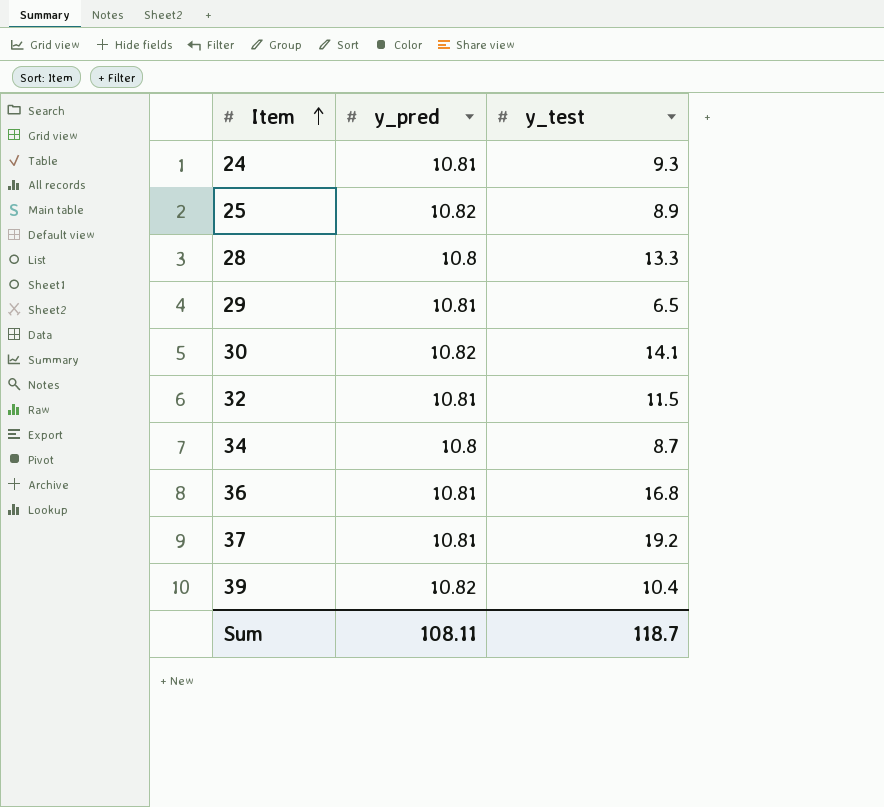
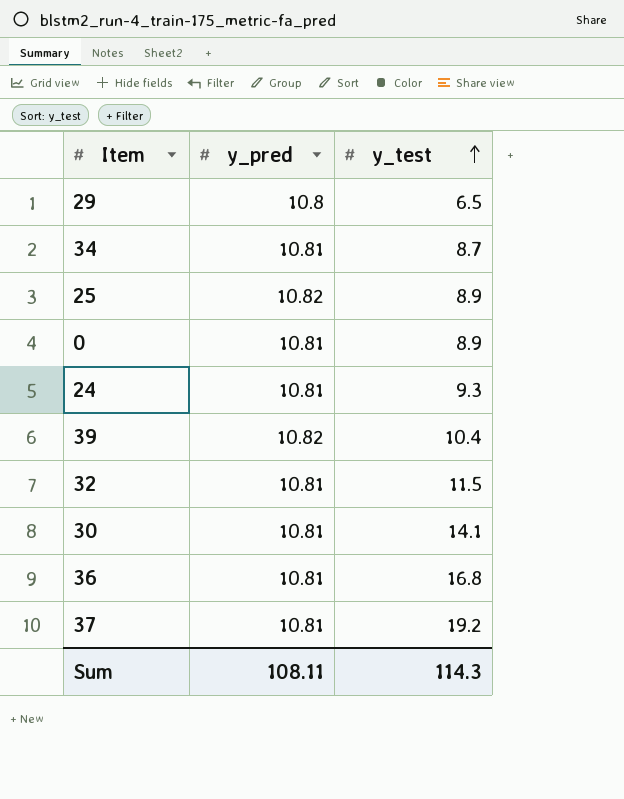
row order: Item ascending -> y_test ascending
row 28: 10.8 | 13.3 -> none
29 | y_pred: 10.81 -> 10.8
34 | y_pred: 10.8 -> 10.81
row 0: none -> 10.81 | 8.9
30 | y_pred: 10.82 -> 10.81
Sum | y_test: 118.7 -> 114.3

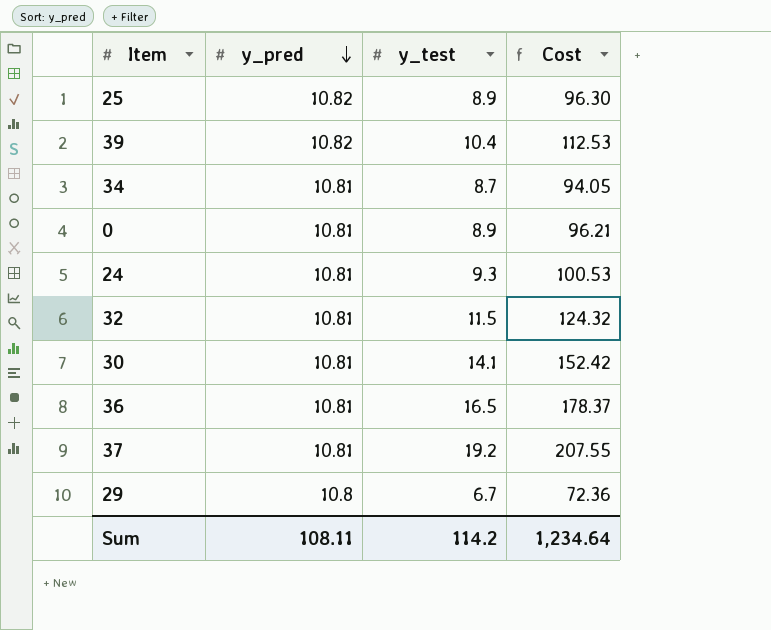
row order: y_test ascending -> y_pred descending
column Cost | formula: none -> [y_pred] * [y_test]
36 | y_test: 16.8 -> 16.5
29 | y_test: 6.5 -> 6.7
Sum | y_test: 114.3 -> 114.2

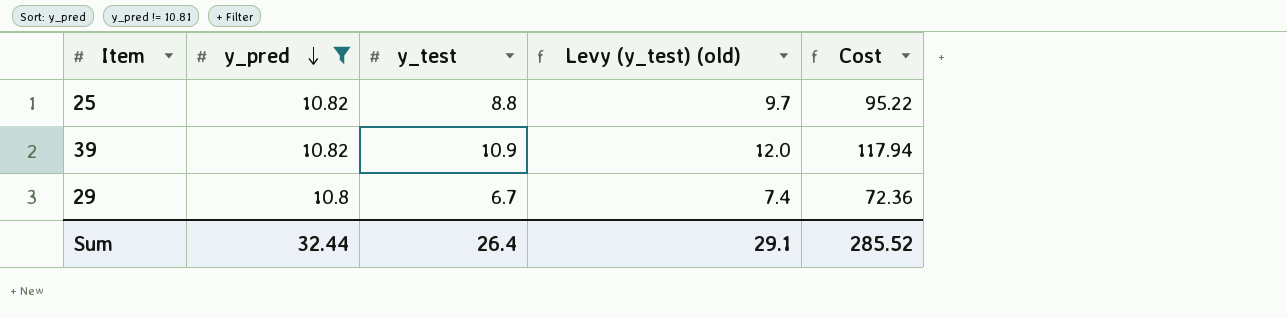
filter: none -> y_pred != 10.81
column Levy (y_test) (old) | formula: none -> [y_test] * 1.1
25 | y_test: 8.9 -> 8.8
25 | Cost: 96.30 -> 95.22
39 | y_test: 10.4 -> 10.9
39 | Cost: 112.53 -> 117.94
Sum | y_pred: 108.11 -> 32.44
Sum | y_test: 114.2 -> 26.4
Sum | Cost: 1,234.64 -> 285.52

